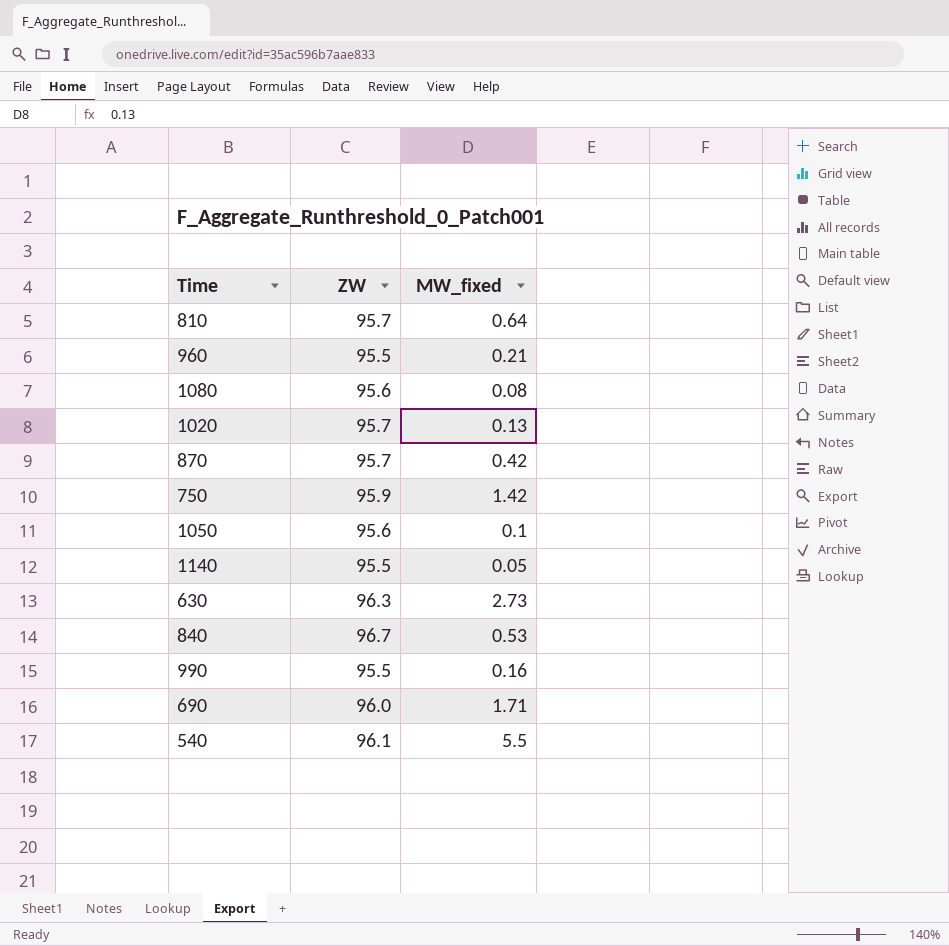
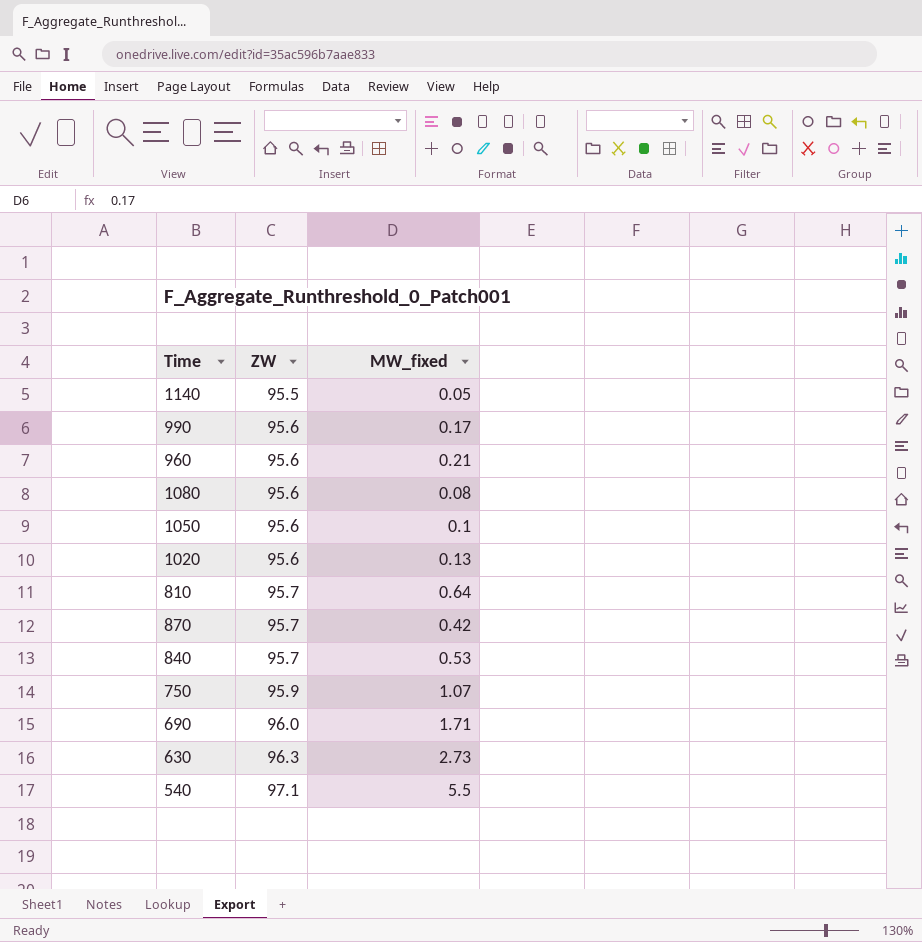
row order: none -> ZW ascending
990 | ZW: 95.5 -> 95.6
990 | MW_fixed: 0.16 -> 0.17
960 | ZW: 95.5 -> 95.6
1020 | ZW: 95.7 -> 95.6
840 | ZW: 96.7 -> 95.7
750 | MW_fixed: 1.42 -> 1.07
540 | ZW: 96.1 -> 97.1

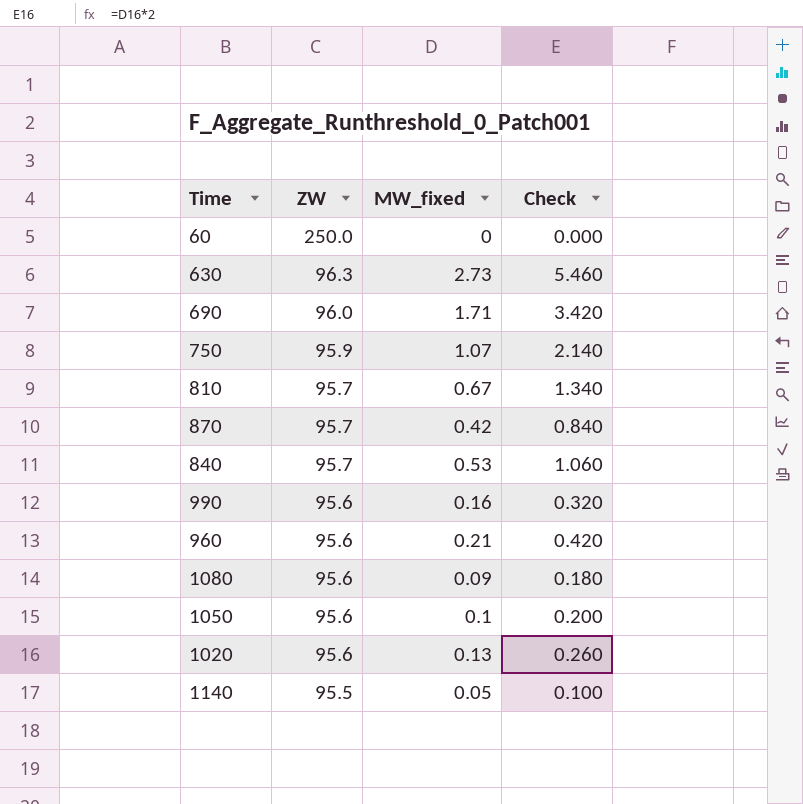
row order: ZW ascending -> ZW descending
column Check | formula: none -> [MW_fixed] * 2
row 540: 97.1 | 5.5 -> none
row 60: none -> 250.0 | 0 | 0.000
810 | MW_fixed: 0.64 -> 0.67
990 | MW_fixed: 0.17 -> 0.16
1080 | MW_fixed: 0.08 -> 0.09

